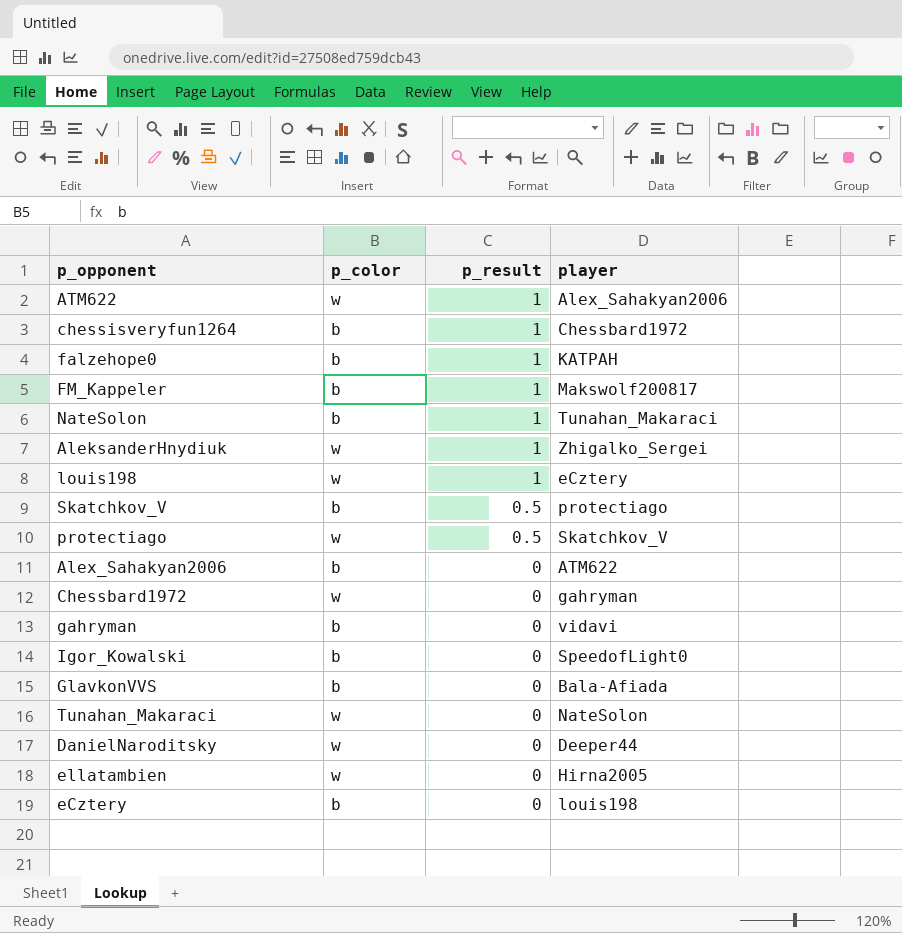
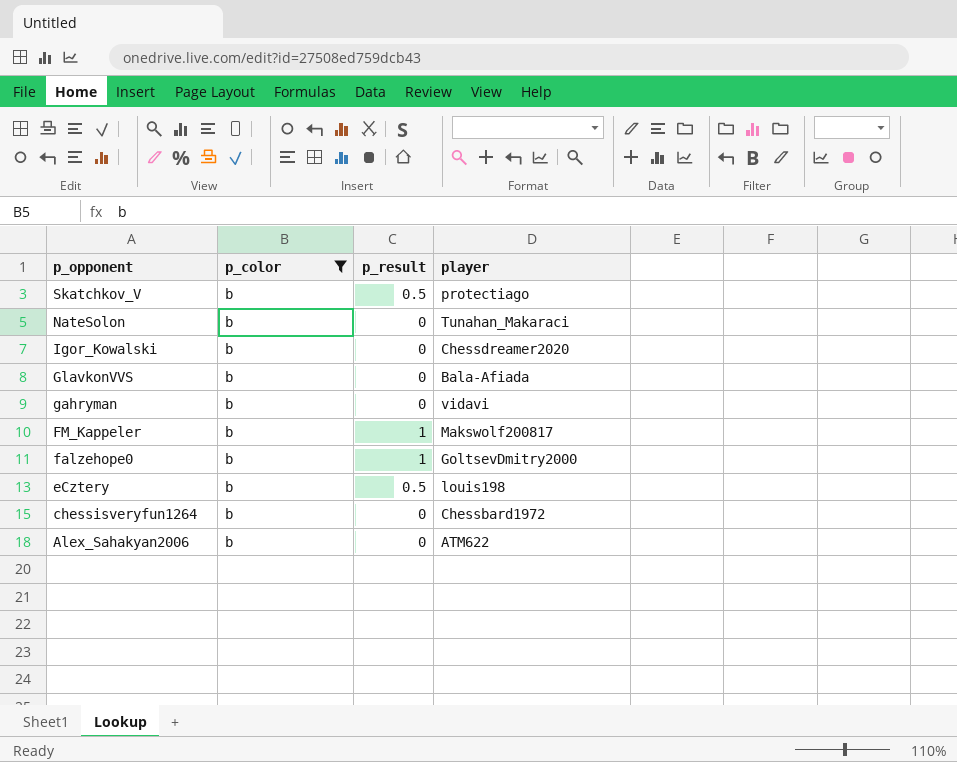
filter: none -> p_color = b
row order: p_result descending -> p_opponent descending
NateSolon | p_result: 1 -> 0
Igor_Kowalski | player: SpeedofLight0 -> Chessdreamer2020
falzehope0 | player: KATPAH -> GoltsevDmitry2000
eCztery | p_result: 0 -> 0.5
chessisveryfun1264 | p_result: 1 -> 0

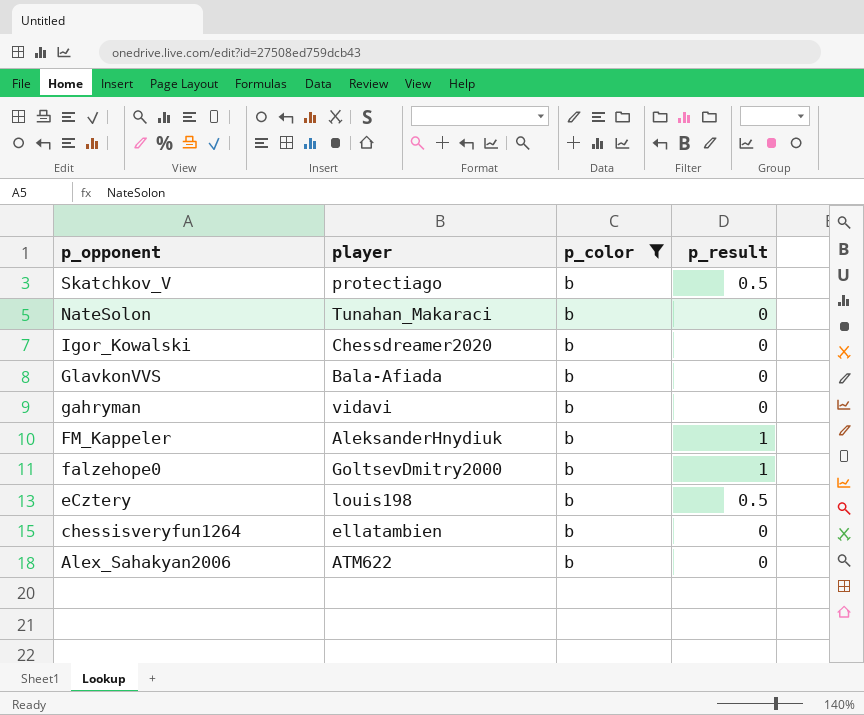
column player | position: 4 -> 2
FM_Kappeler | player: Makswolf200817 -> AleksanderHnydiuk
chessisveryfun1264 | player: Chessbard1972 -> ellatambien

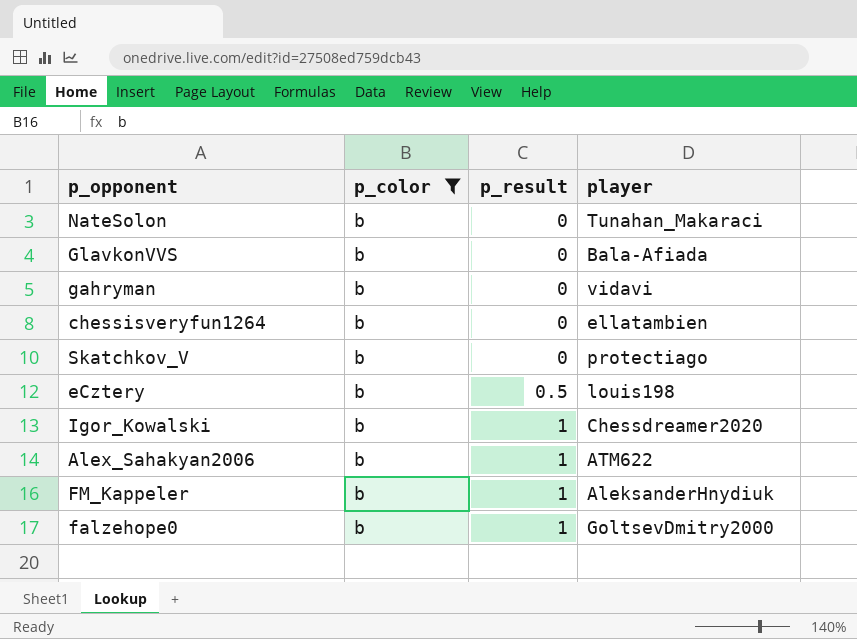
row order: p_opponent descending -> p_result ascending
column player | position: 2 -> 4
Skatchkov_V | p_result: 0.5 -> 0
Igor_Kowalski | p_result: 0 -> 1
Alex_Sahakyan2006 | p_result: 0 -> 1

